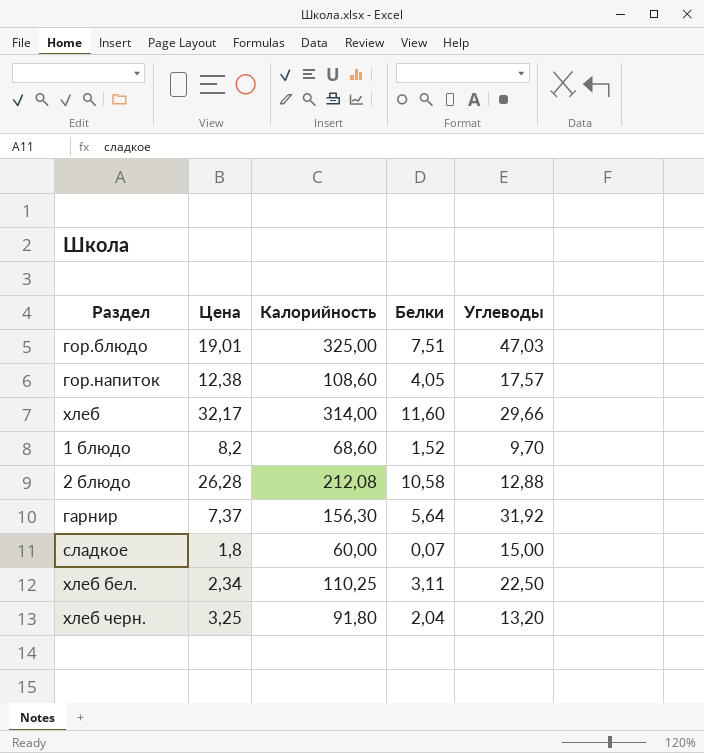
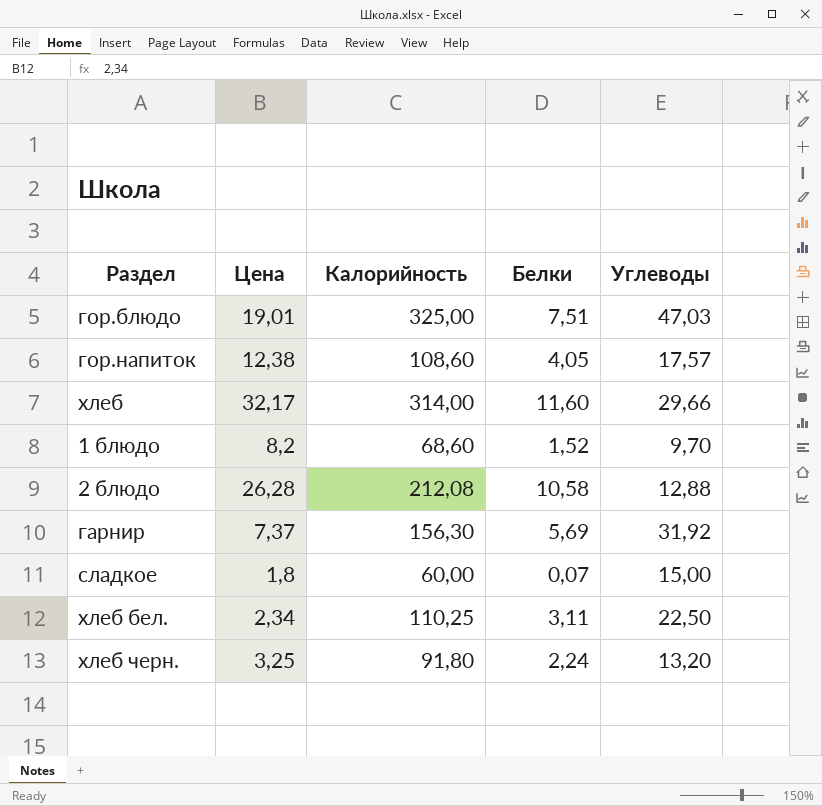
гарнир | Белки: 5,64 -> 5,69
хлеб черн. | Белки: 2,04 -> 2,24

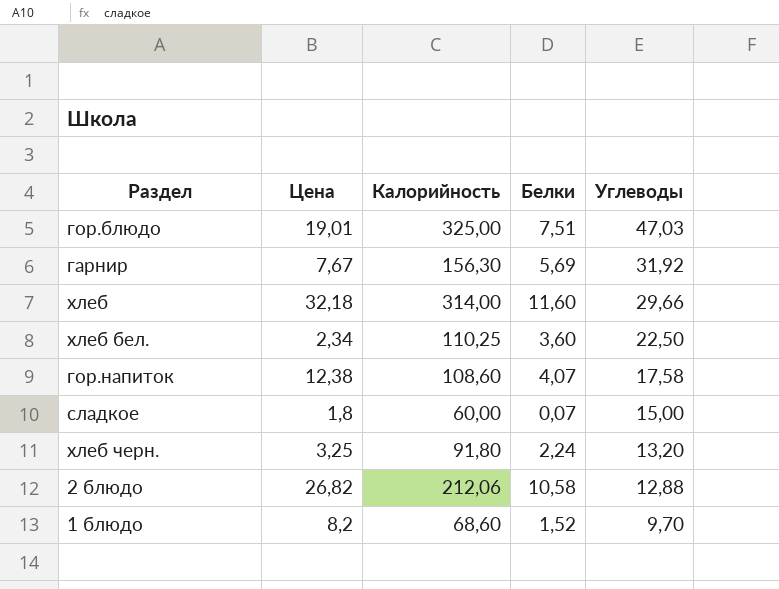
row order: none -> Углеводы descending
гарнир | Цена: 7,37 -> 7,67
хлеб | Цена: 32,17 -> 32,18
хлеб бел. | Белки: 3,11 -> 3,60
гор.напиток | Белки: 4,05 -> 4,07
гор.напиток | Углеводы: 17,57 -> 17,58
2 блюдо | Цена: 26,28 -> 26,82
2 блюдо | Калорийность: 212,08 -> 212,06

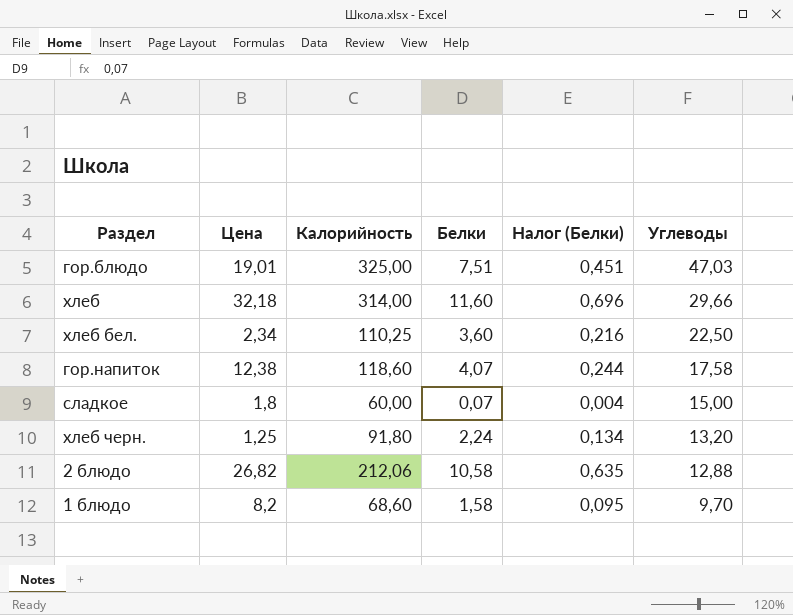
column Налог (Белки) | formula: none -> [Белки] * 0,06
row гарнир: 7,67 | 156,30 | 5,69 | 31,92 -> none
гор.напиток | Калорийность: 108,60 -> 118,60
хлеб черн. | Цена: 3,25 -> 1,25
1 блюдо | Белки: 1,52 -> 1,58

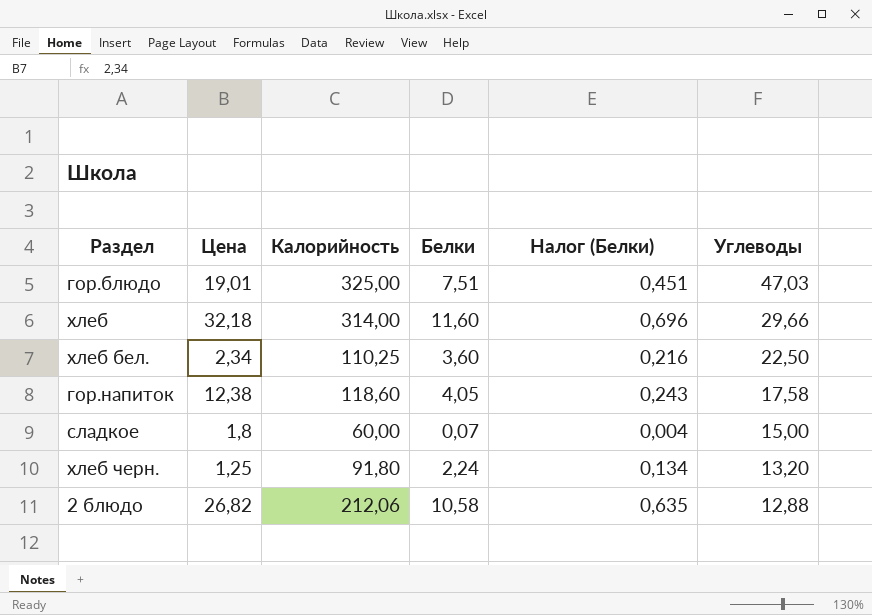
row 1 блюдо: 8,2 | 68,60 | 1,58 | 0,095 | 9,70 -> none
гор.напиток | Белки: 4,07 -> 4,05
гор.напиток | Налог (Белки): 0,244 -> 0,243

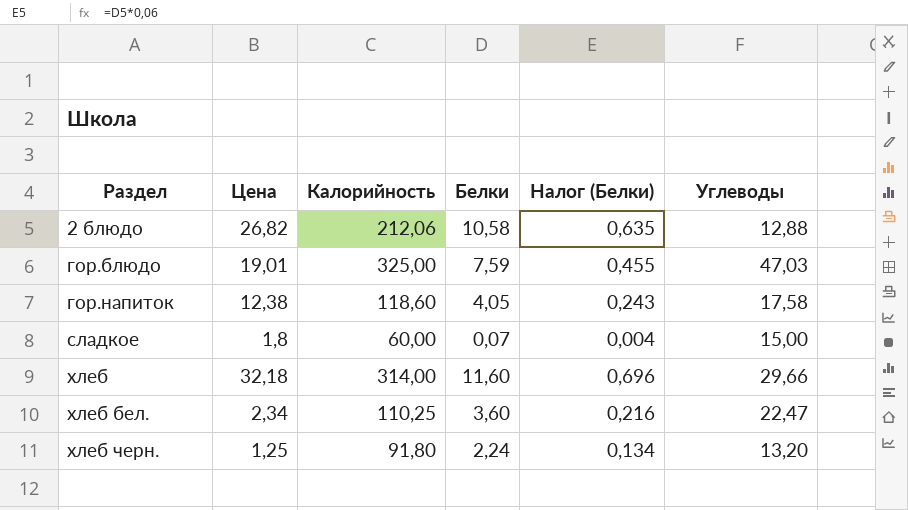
row order: Углеводы descending -> Раздел ascending
гор.блюдо | Белки: 7,51 -> 7,59
гор.блюдо | Налог (Белки): 0,451 -> 0,455
хлеб бел. | Углеводы: 22,50 -> 22,47

